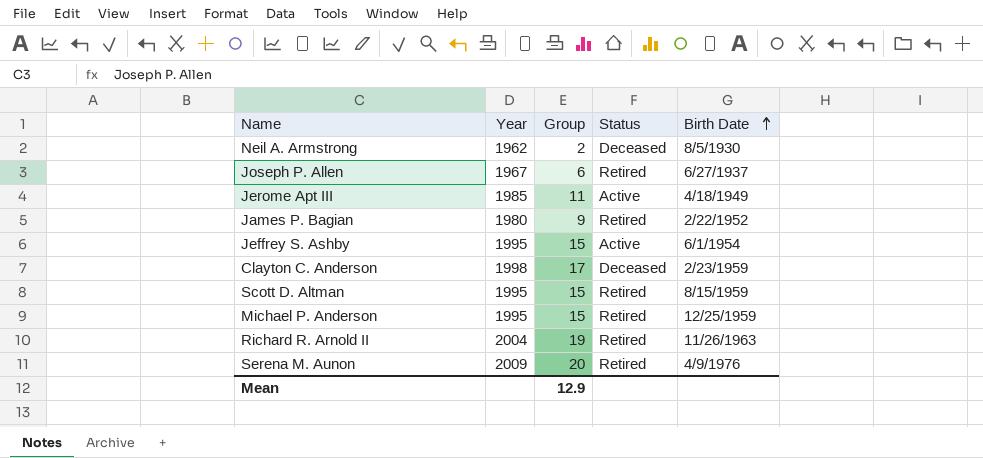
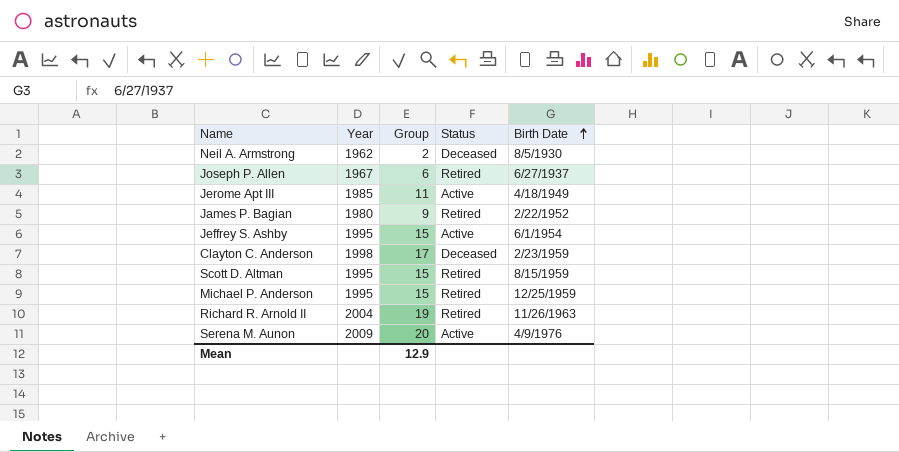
Serena M. Aunon | Status: Retired -> Active

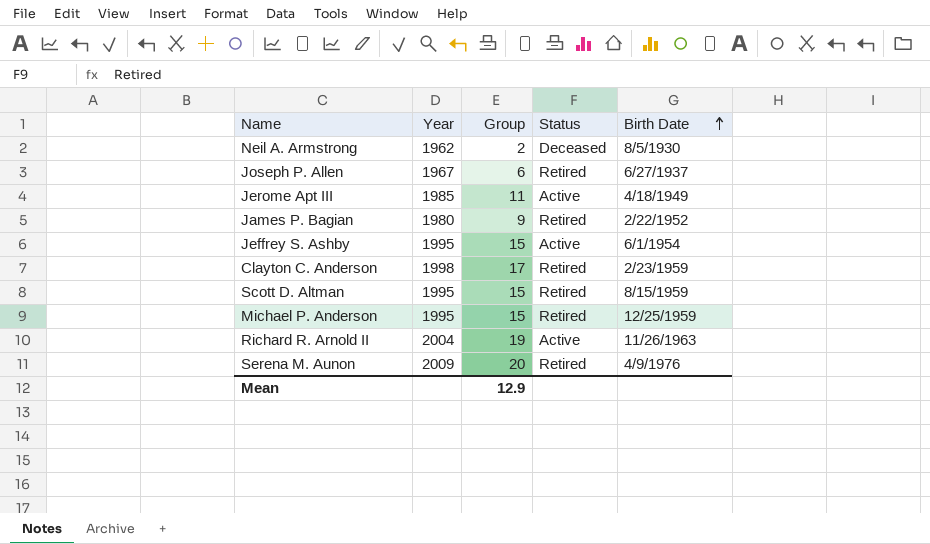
Clayton C. Anderson | Status: Deceased -> Retired
Richard R. Arnold II | Status: Retired -> Active
Serena M. Aunon | Status: Active -> Retired

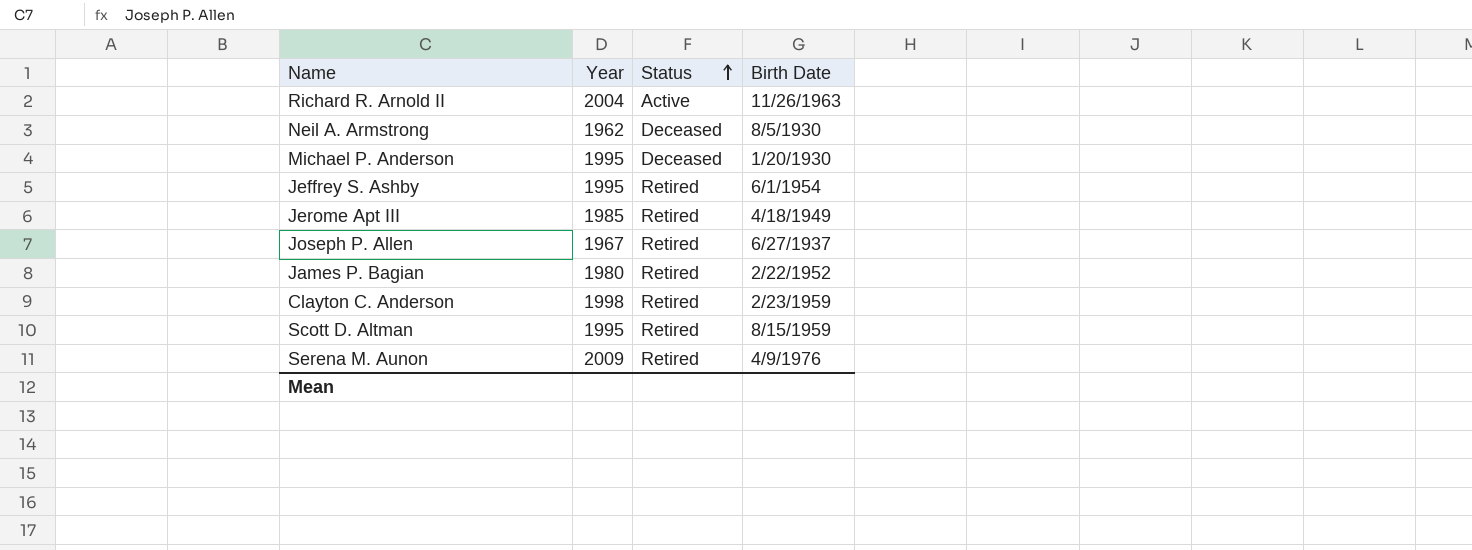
row order: Birth Date ascending -> Status ascending
column Group | position: 3 -> none
Michael P. Anderson | Status: Retired -> Deceased
Michael P. Anderson | Birth Date: 12/25/1959 -> 1/20/1930
Jeffrey S. Ashby | Status: Active -> Retired
Jerome Apt III | Status: Active -> Retired

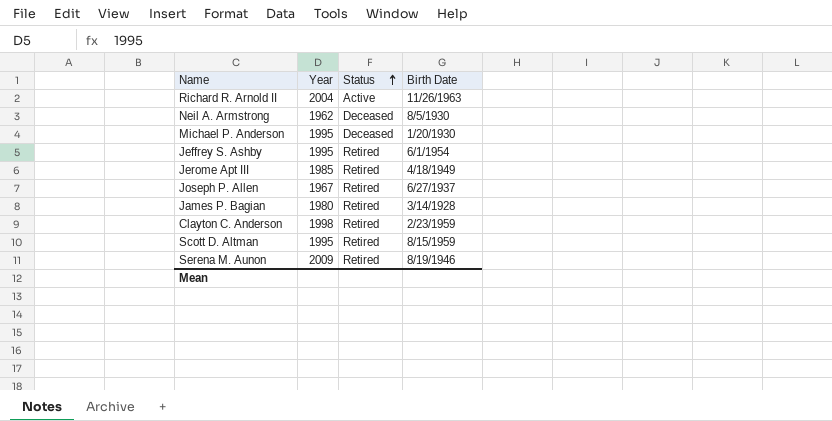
James P. Bagian | Birth Date: 2/22/1952 -> 3/14/1928
Serena M. Aunon | Birth Date: 4/9/1976 -> 8/19/1946

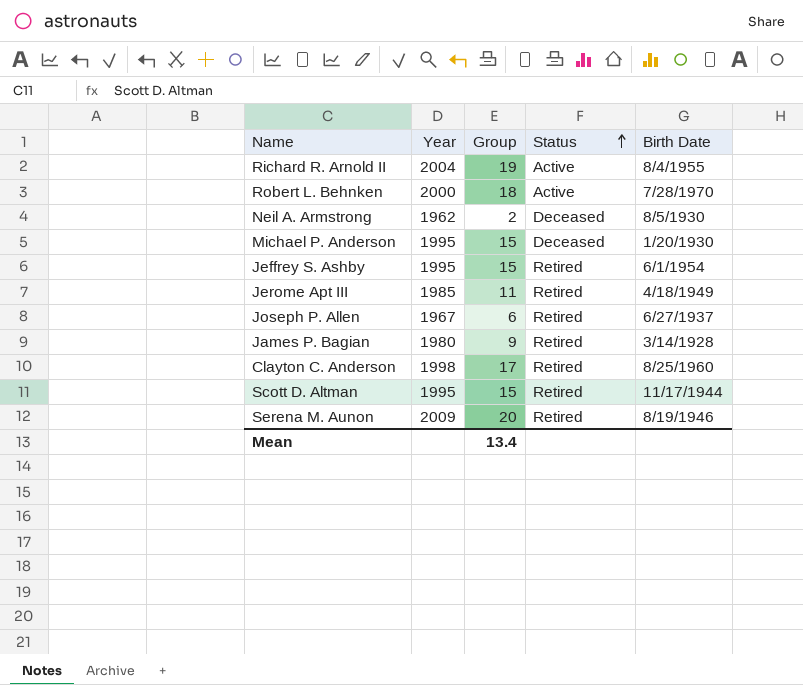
column Group | position: none -> 3
Richard R. Arnold II | Birth Date: 11/26/1963 -> 8/4/1955
row Robert L. Behnken: none -> 2000 | 18 | Active | 7/28/1970
Clayton C. Anderson | Birth Date: 2/23/1959 -> 8/25/1960
Scott D. Altman | Birth Date: 8/15/1959 -> 11/17/1944

